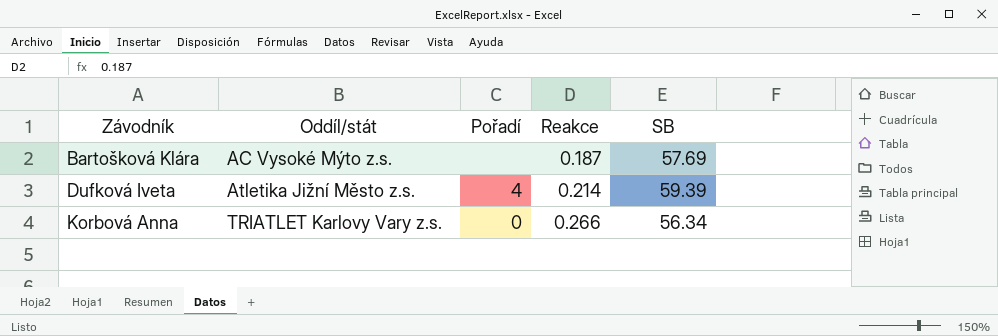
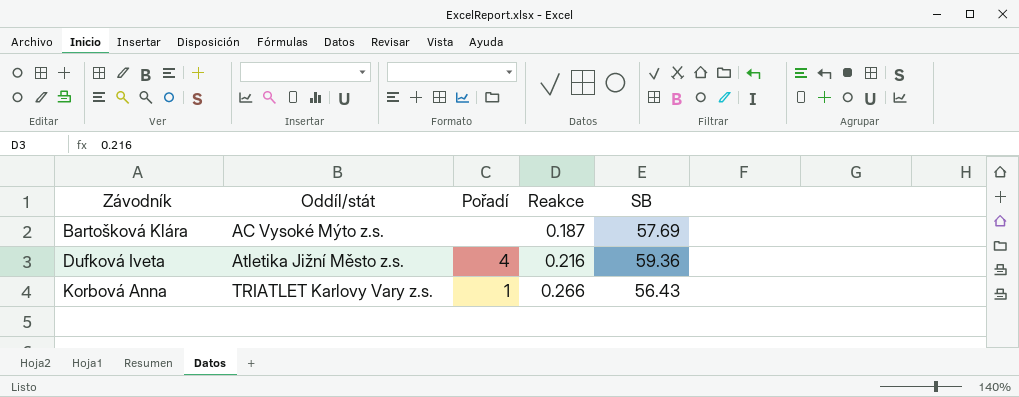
Dufková Iveta | Reakce: 0.214 -> 0.216
Dufková Iveta | SB: 59.39 -> 59.36
Korbová Anna | Pořadí: 0 -> 1
Korbová Anna | SB: 56.34 -> 56.43

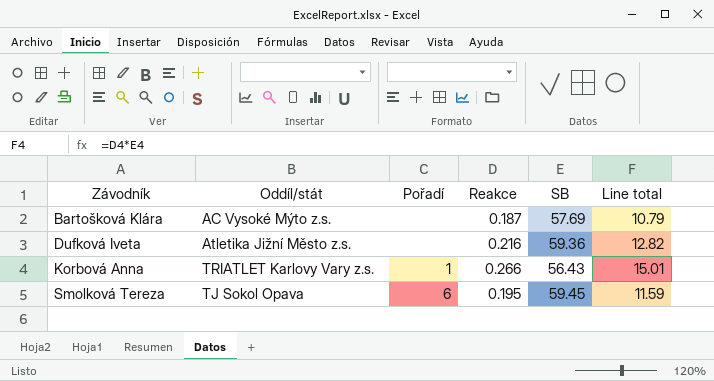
column Line total | formula: none -> [Reakce] * [SB]
Dufková Iveta | Pořadí: 4 -> none
row Smolková Tereza: none -> TJ Sokol Opava | 6 | 0.195 | 59.45 | 11.59

